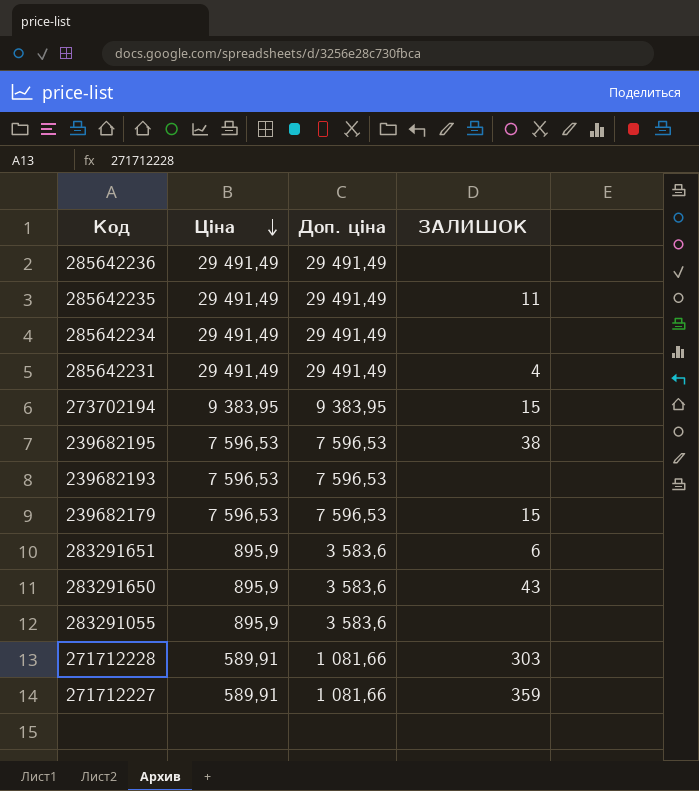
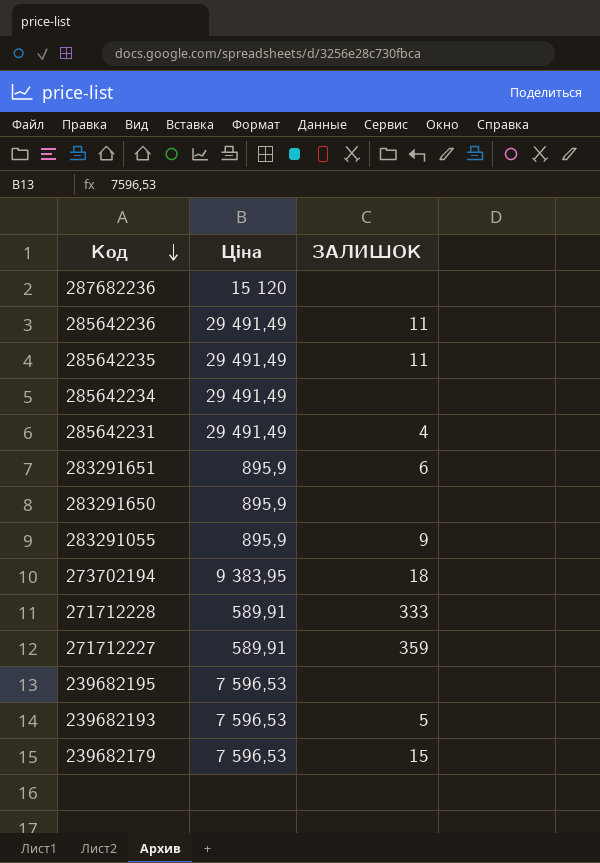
row order: Ціна descending -> Код descending
column Доп. ціна | position: 3 -> none
row 287682236: none -> 15 120 | none
285642236 | ЗАЛИШОК: none -> 11
283291650 | ЗАЛИШОК: 43 -> none
283291055 | ЗАЛИШОК: none -> 9
273702194 | ЗАЛИШОК: 15 -> 18
271712228 | ЗАЛИШОК: 303 -> 333
239682195 | ЗАЛИШОК: 38 -> none
239682193 | ЗАЛИШОК: none -> 5

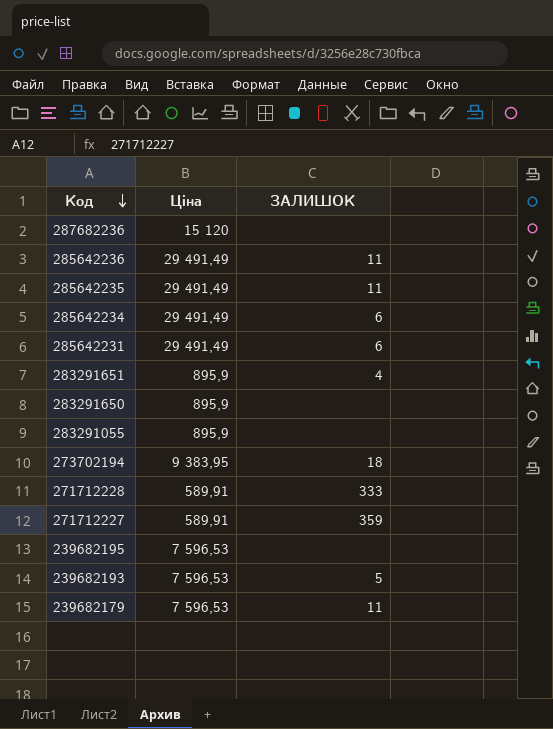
285642234 | ЗАЛИШОК: none -> 6
285642231 | ЗАЛИШОК: 4 -> 6
283291651 | ЗАЛИШОК: 6 -> 4
283291055 | ЗАЛИШОК: 9 -> none
239682179 | ЗАЛИШОК: 15 -> 11

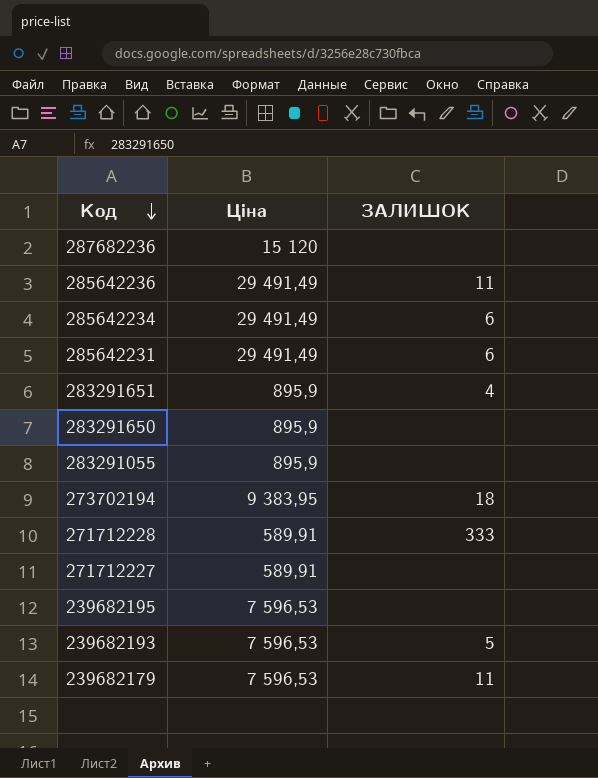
row 285642235: 29 491,49 | 11 -> none
271712227 | ЗАЛИШОК: 359 -> none

